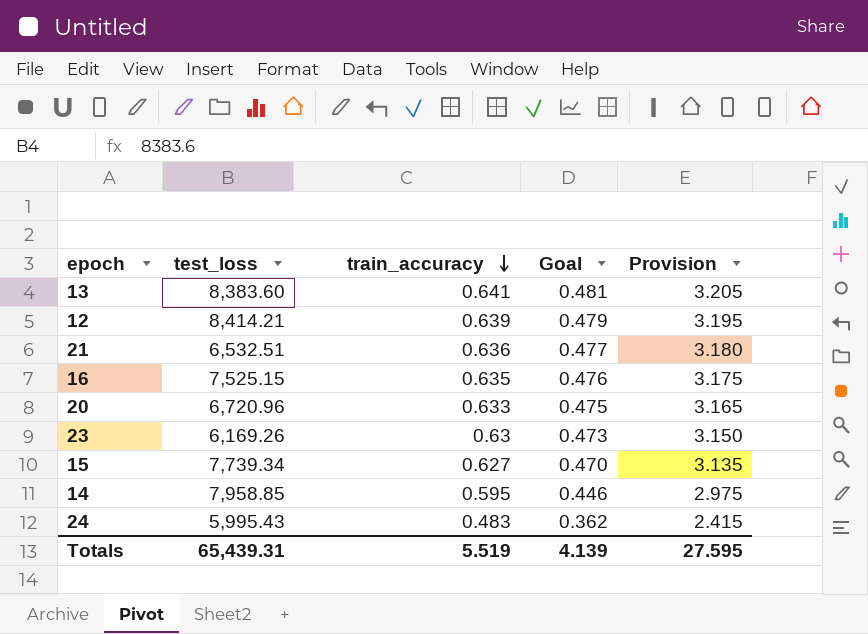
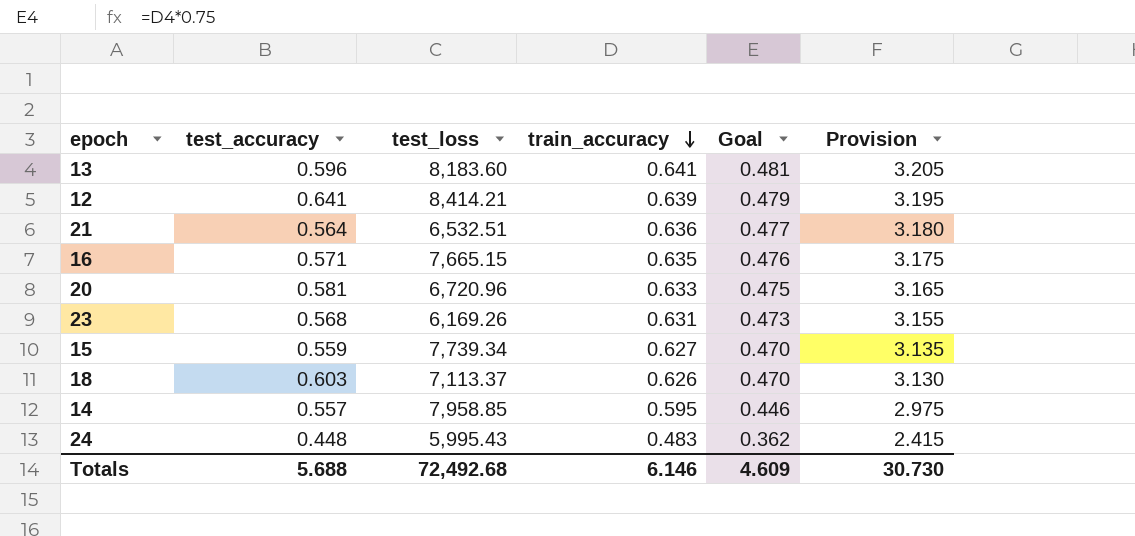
column test_accuracy | position: none -> 2
13 | test_loss: 8,383.60 -> 8,183.60
16 | test_loss: 7,525.15 -> 7,665.15
23 | train_accuracy: 0.63 -> 0.631
23 | Provision: 3.150 -> 3.155
row 18: none -> 0.603 | 7,113.37 | 0.626 | 0.470 | 3.130
Totals | test_loss: 65,439.31 -> 72,492.68
Totals | train_accuracy: 5.519 -> 6.146
Totals | Goal: 4.139 -> 4.609
Totals | Provision: 27.595 -> 30.730

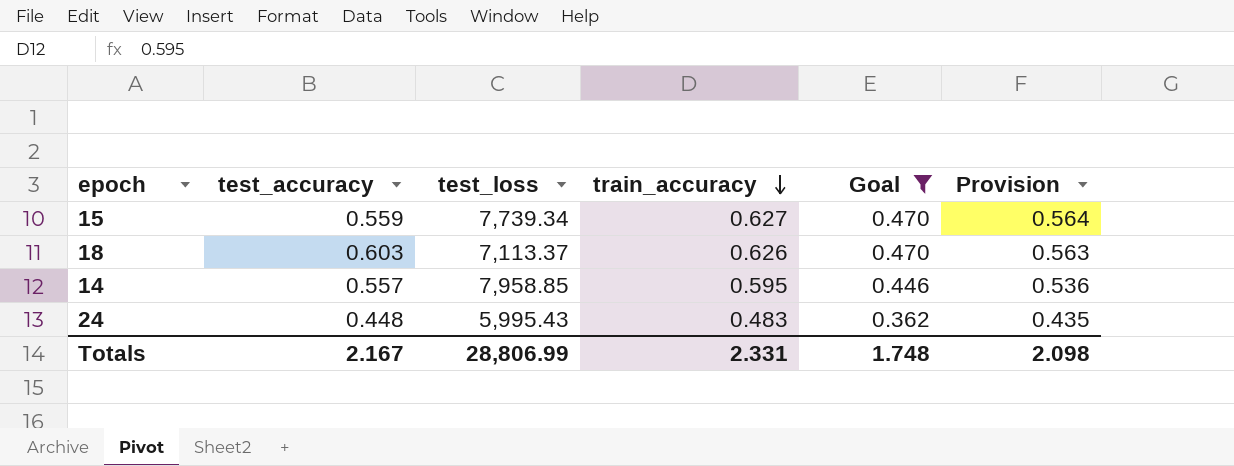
filter: none -> Goal <= 0.470
column Provision | formula: [train_accuracy] * 5 -> [train_accuracy] * 0.9
Totals | test_accuracy: 5.688 -> 2.167
Totals | test_loss: 72,492.68 -> 28,806.99
Totals | train_accuracy: 6.146 -> 2.331
Totals | Goal: 4.609 -> 1.748
Totals | Provision: 30.730 -> 2.098

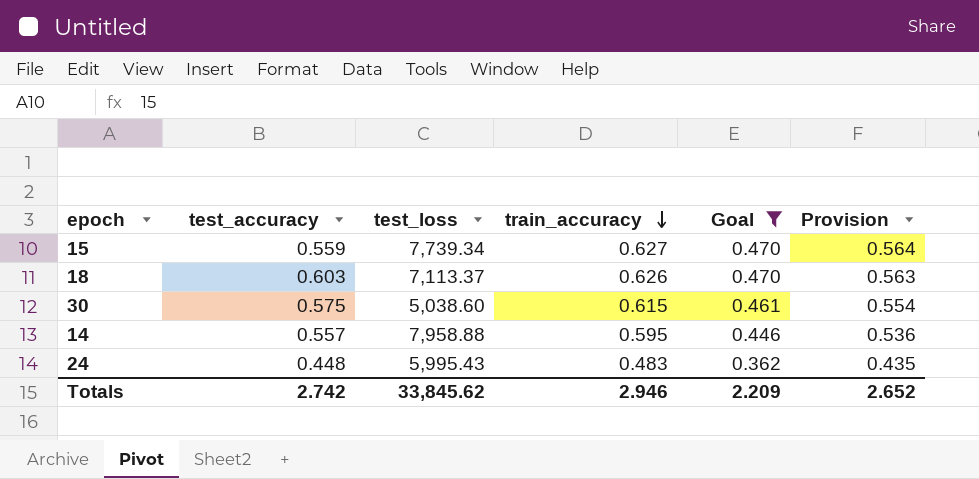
row 30: none -> 0.575 | 5,038.60 | 0.615 | 0.461 | 0.554
14 | test_loss: 7,958.85 -> 7,958.88
Totals | test_accuracy: 2.167 -> 2.742
Totals | test_loss: 28,806.99 -> 33,845.62
Totals | train_accuracy: 2.331 -> 2.946
Totals | Goal: 1.748 -> 2.209
Totals | Provision: 2.098 -> 2.652

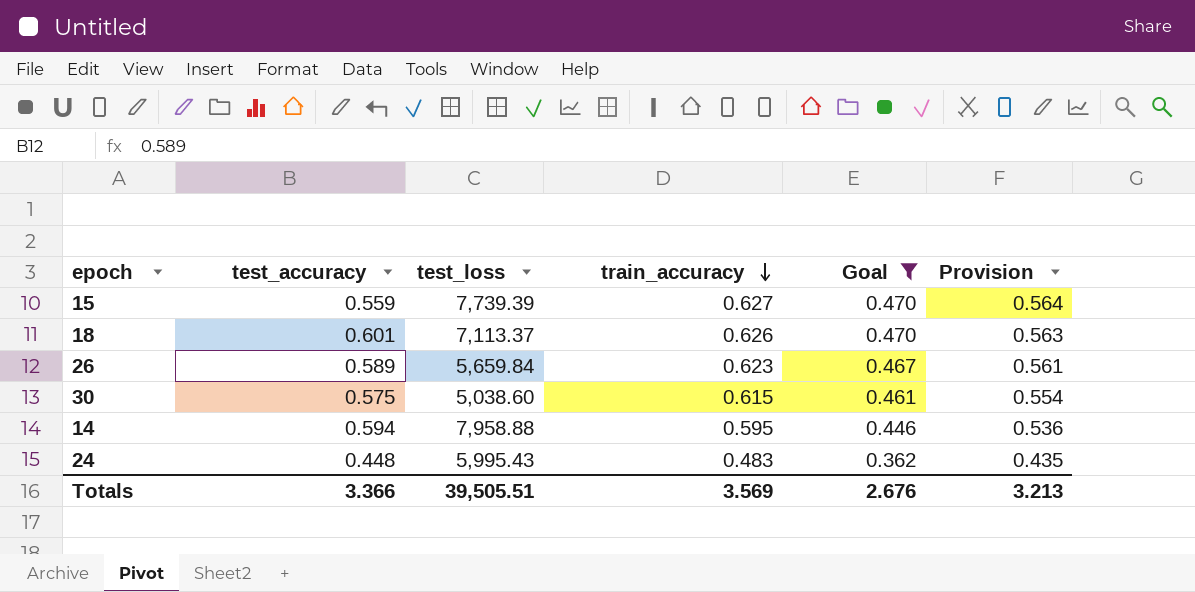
15 | test_loss: 7,739.34 -> 7,739.39
18 | test_accuracy: 0.603 -> 0.601
row 26: none -> 0.589 | 5,659.84 | 0.623 | 0.467 | 0.561
14 | test_accuracy: 0.557 -> 0.594
Totals | test_accuracy: 2.742 -> 3.366
Totals | test_loss: 33,845.62 -> 39,505.51
Totals | train_accuracy: 2.946 -> 3.569
Totals | Goal: 2.209 -> 2.676
Totals | Provision: 2.652 -> 3.213

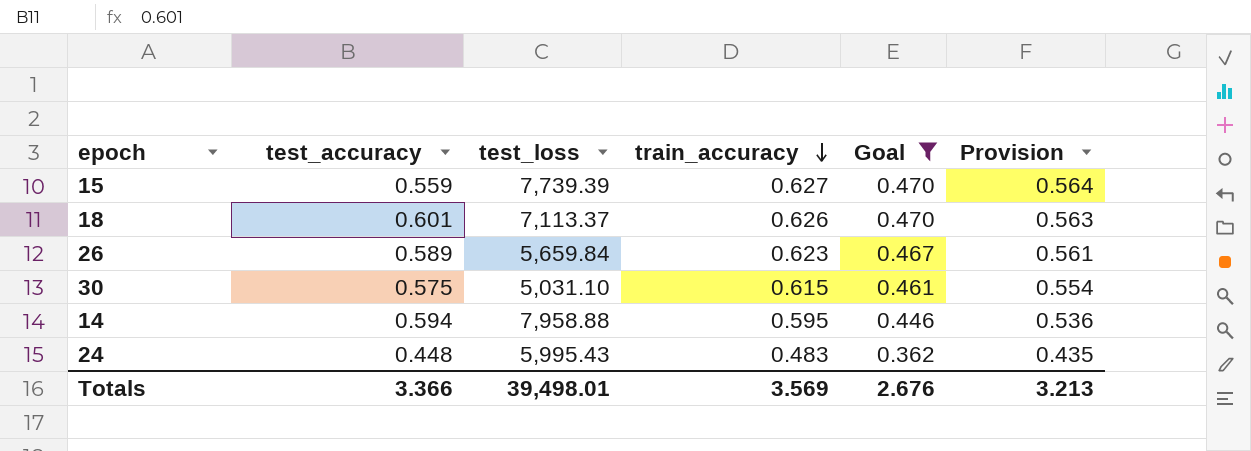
30 | test_loss: 5,038.60 -> 5,031.10
Totals | test_loss: 39,505.51 -> 39,498.01

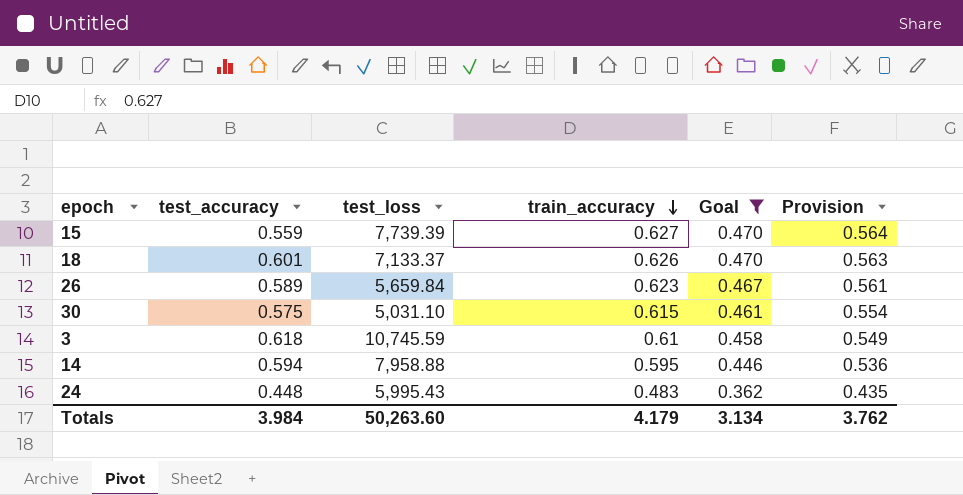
18 | test_loss: 7,113.37 -> 7,133.37
row 3: none -> 0.618 | 10,745.59 | 0.61 | 0.458 | 0.549
Totals | test_accuracy: 3.366 -> 3.984
Totals | test_loss: 39,498.01 -> 50,263.60
Totals | train_accuracy: 3.569 -> 4.179
Totals | Goal: 2.676 -> 3.134
Totals | Provision: 3.213 -> 3.762

